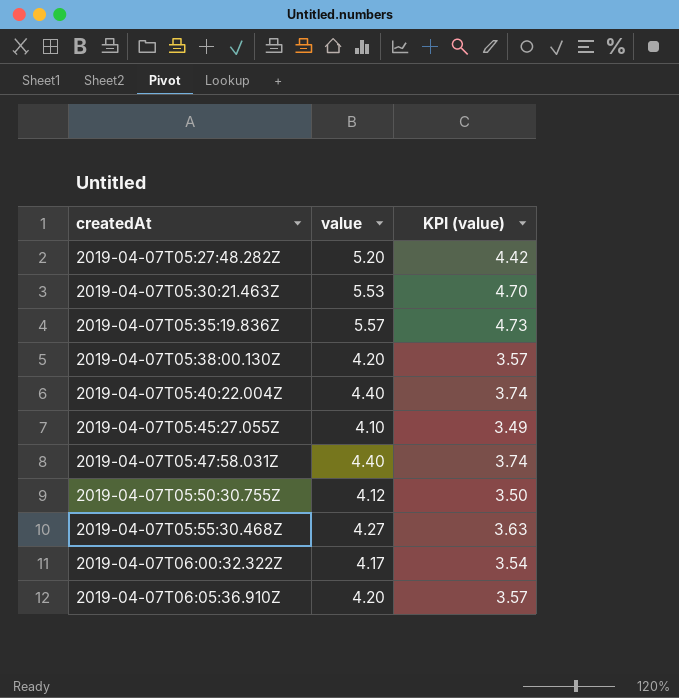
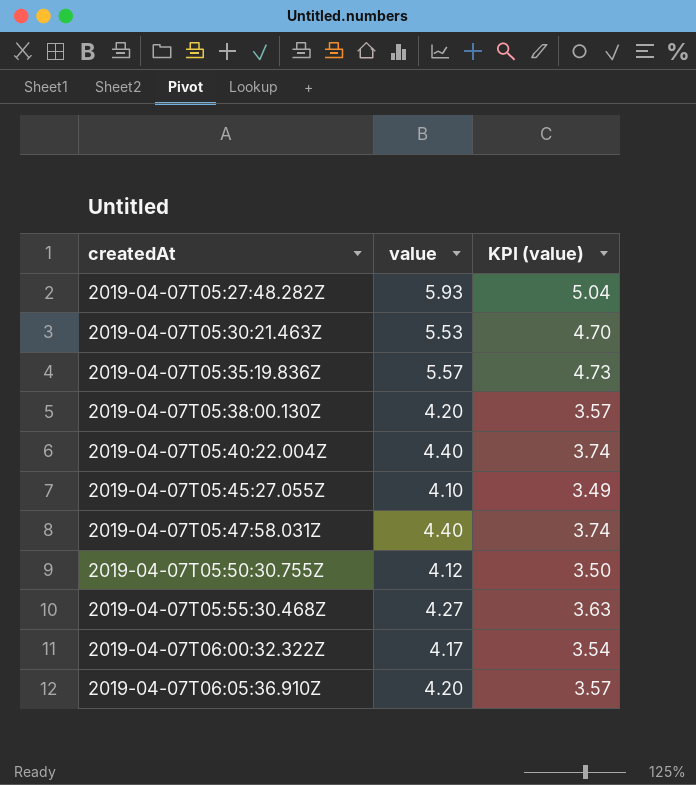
2019-04-07T05:27:48.282Z | value: 5.20 -> 5.93
2019-04-07T05:27:48.282Z | KPI (value): 4.42 -> 5.04

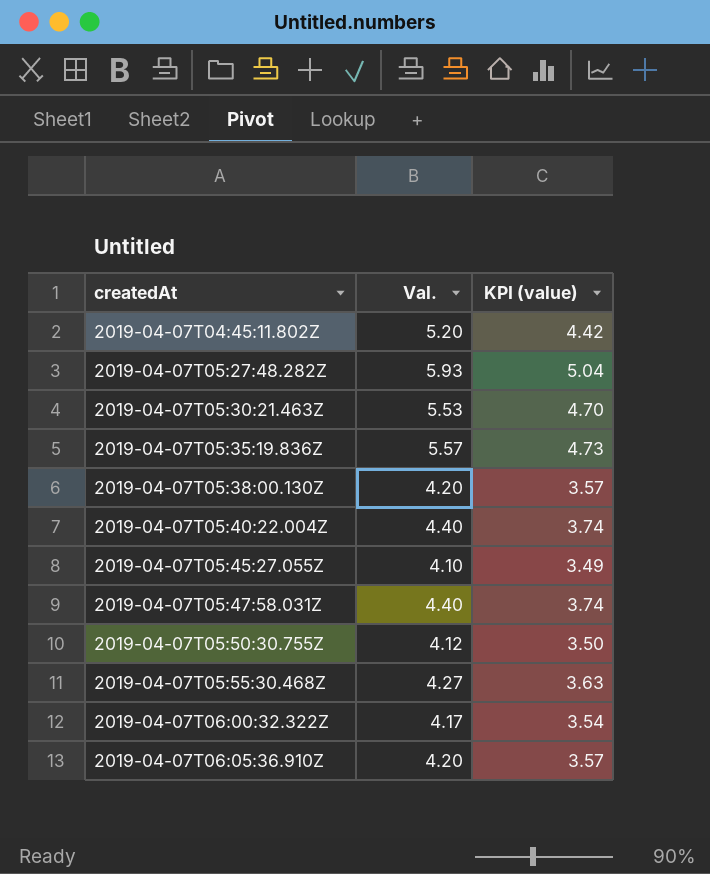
column name: value -> Val.
row 2019-04-07T04:45:11.802Z: none -> 5.20 | 4.42

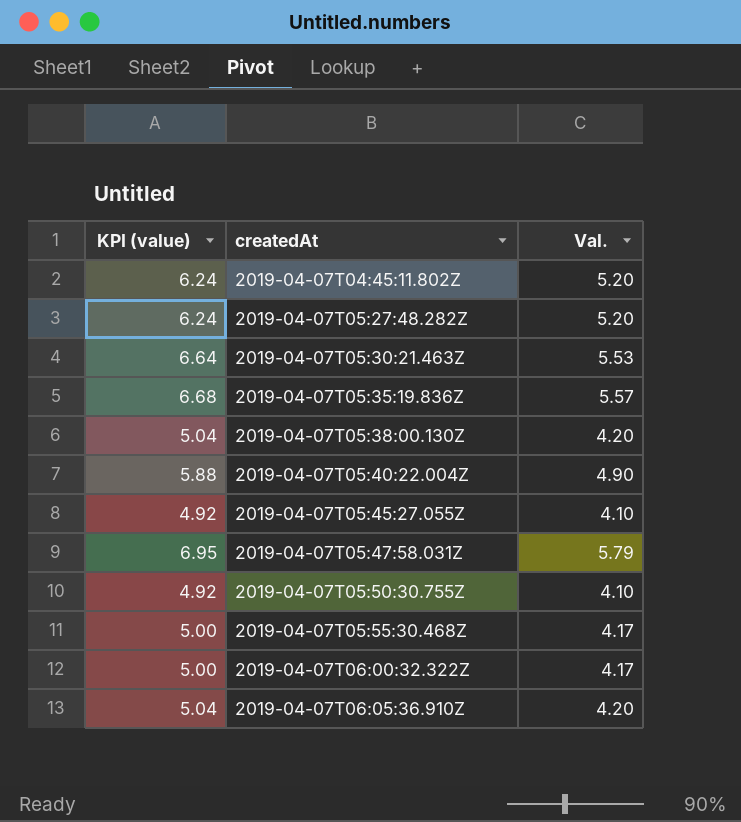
column KPI (value) | formula: [Val.] * 0.85 -> [Val.] * 1.2
column KPI (value) | position: 3 -> 1
2019-04-07T05:27:48.282Z | Val.: 5.93 -> 5.20
2019-04-07T05:40:22.004Z | Val.: 4.40 -> 4.90
2019-04-07T05:47:58.031Z | Val.: 4.40 -> 5.79
2019-04-07T05:50:30.755Z | Val.: 4.12 -> 4.10
2019-04-07T05:55:30.468Z | Val.: 4.27 -> 4.17

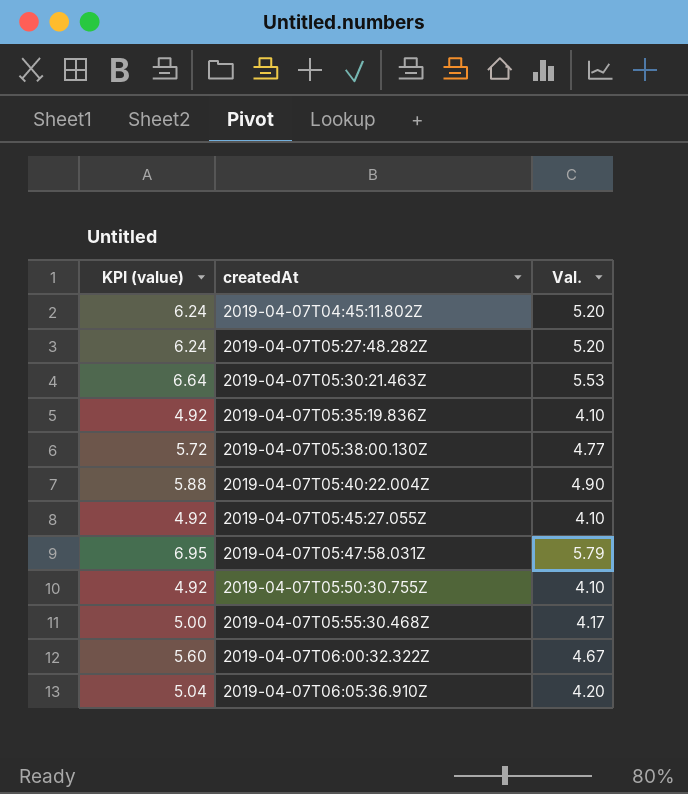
2019-04-07T05:35:19.836Z | KPI (value): 6.68 -> 4.92
2019-04-07T05:35:19.836Z | Val.: 5.57 -> 4.10
2019-04-07T05:38:00.130Z | KPI (value): 5.04 -> 5.72
2019-04-07T05:38:00.130Z | Val.: 4.20 -> 4.77
2019-04-07T06:00:32.322Z | KPI (value): 5.00 -> 5.60
2019-04-07T06:00:32.322Z | Val.: 4.17 -> 4.67

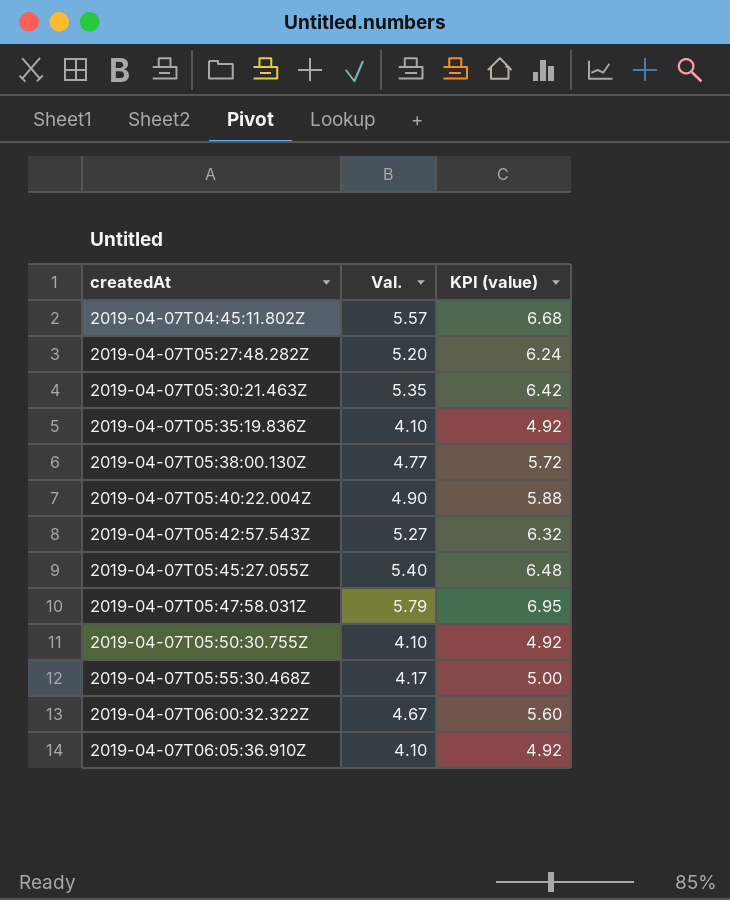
column KPI (value) | position: 1 -> 3
2019-04-07T04:45:11.802Z | Val.: 5.20 -> 5.57
2019-04-07T04:45:11.802Z | KPI (value): 6.24 -> 6.68
2019-04-07T05:30:21.463Z | Val.: 5.53 -> 5.35
2019-04-07T05:30:21.463Z | KPI (value): 6.64 -> 6.42
row 2019-04-07T05:42:57.543Z: none -> 5.27 | 6.32
2019-04-07T05:45:27.055Z | Val.: 4.10 -> 5.40
2019-04-07T05:45:27.055Z | KPI (value): 4.92 -> 6.48
2019-04-07T06:05:36.910Z | Val.: 4.20 -> 4.10
2019-04-07T06:05:36.910Z | KPI (value): 5.04 -> 4.92

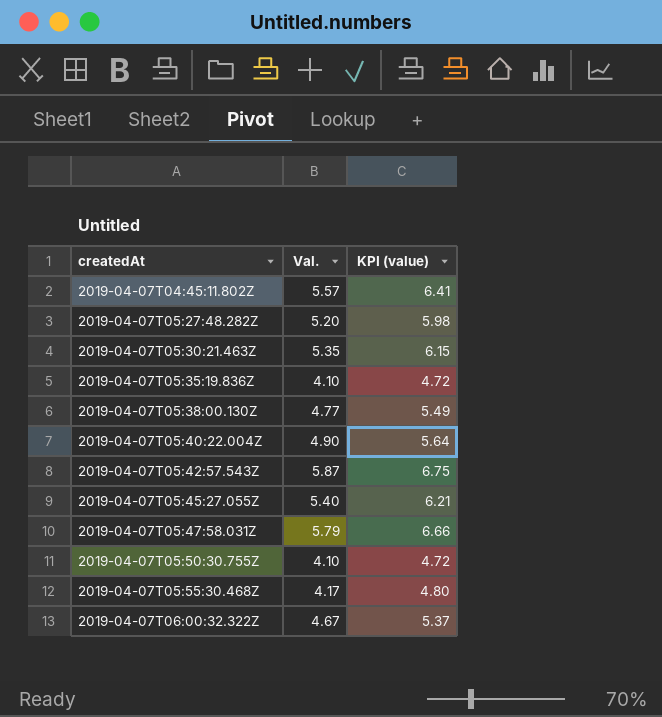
column KPI (value) | formula: [Val.] * 1.2 -> [Val.] * 1.15
row 2019-04-07T06:05:36.910Z: 4.10 | 4.92 -> none
2019-04-07T05:42:57.543Z | Val.: 5.27 -> 5.87

